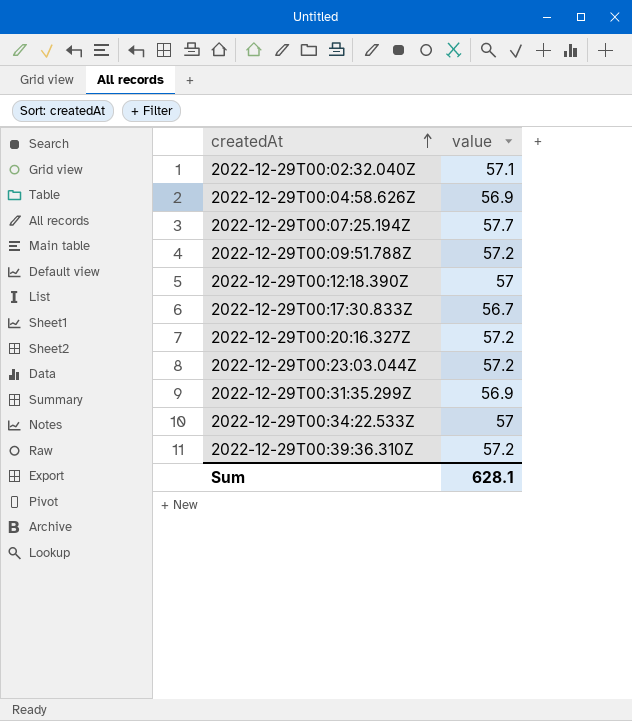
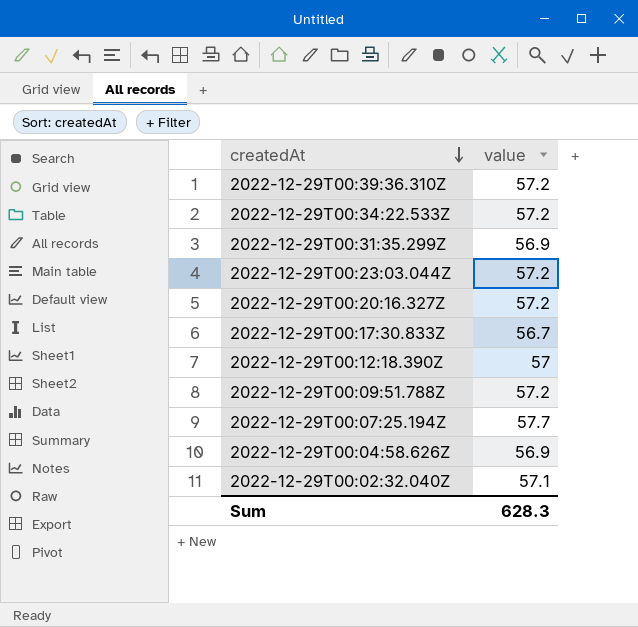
row order: createdAt ascending -> createdAt descending
2022-12-29T00:34:22.533Z | value: 57 -> 57.2
Sum | value: 628.1 -> 628.3

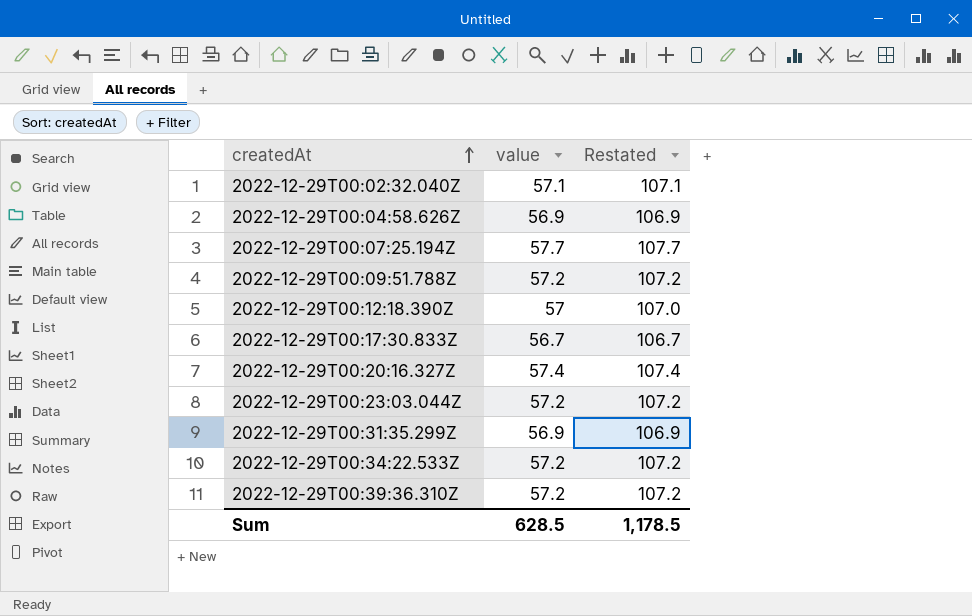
row order: createdAt descending -> createdAt ascending
column Restated | formula: none -> [value] + 50
2022-12-29T00:20:16.327Z | value: 57.2 -> 57.4
Sum | value: 628.3 -> 628.5

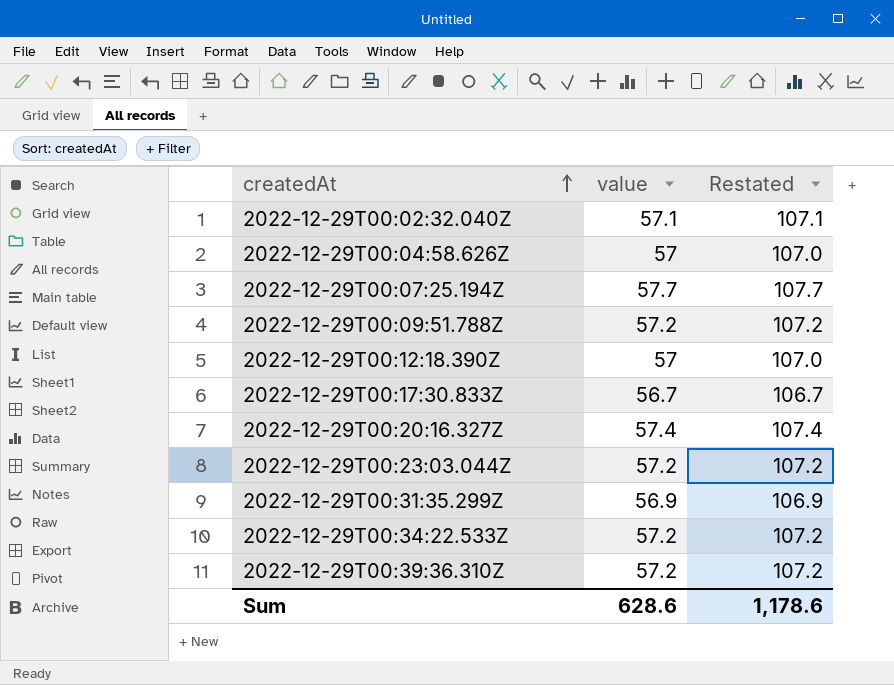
2022-12-29T00:04:58.626Z | value: 56.9 -> 57
2022-12-29T00:04:58.626Z | Restated: 106.9 -> 107.0
Sum | value: 628.5 -> 628.6
Sum | Restated: 1,178.5 -> 1,178.6

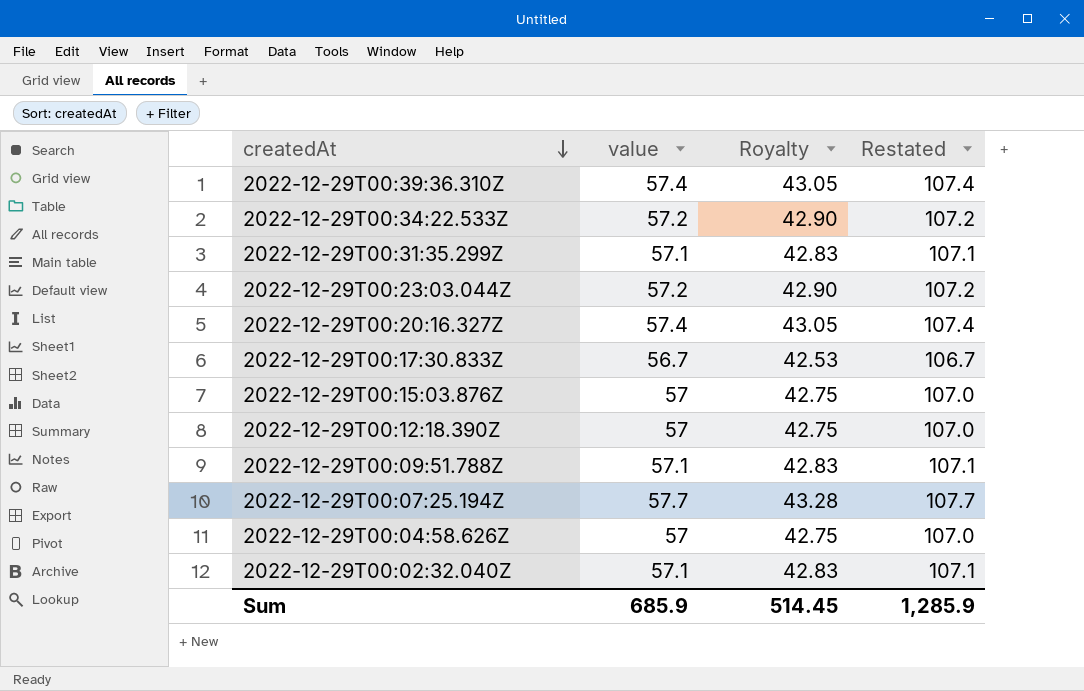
row order: createdAt ascending -> createdAt descending
column Royalty | formula: none -> [value] * 0.75
2022-12-29T00:39:36.310Z | value: 57.2 -> 57.4
2022-12-29T00:39:36.310Z | Restated: 107.2 -> 107.4
2022-12-29T00:31:35.299Z | value: 56.9 -> 57.1
2022-12-29T00:31:35.299Z | Restated: 106.9 -> 107.1
row 2022-12-29T00:15:03.876Z: none -> 57 | 42.75 | 107.0
2022-12-29T00:09:51.788Z | value: 57.2 -> 57.1
2022-12-29T00:09:51.788Z | Restated: 107.2 -> 107.1
Sum | value: 628.6 -> 685.9
Sum | Restated: 1,178.6 -> 1,285.9

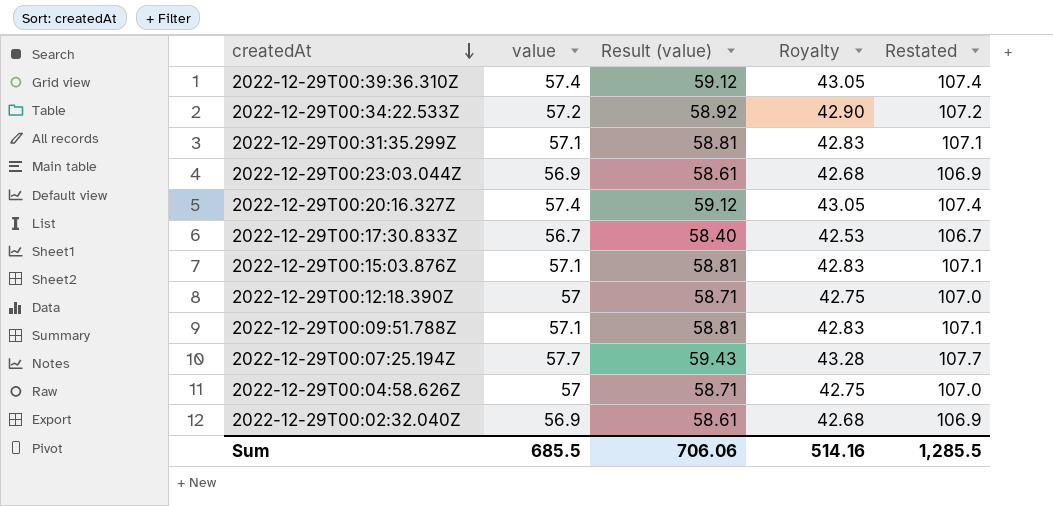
column Result (value) | formula: none -> [value] * 1.03
2022-12-29T00:23:03.044Z | value: 57.2 -> 56.9
2022-12-29T00:23:03.044Z | Royalty: 42.90 -> 42.68
2022-12-29T00:23:03.044Z | Restated: 107.2 -> 106.9
2022-12-29T00:15:03.876Z | value: 57 -> 57.1
2022-12-29T00:15:03.876Z | Royalty: 42.75 -> 42.83
2022-12-29T00:15:03.876Z | Restated: 107.0 -> 107.1
2022-12-29T00:02:32.040Z | value: 57.1 -> 56.9
2022-12-29T00:02:32.040Z | Royalty: 42.83 -> 42.68
2022-12-29T00:02:32.040Z | Restated: 107.1 -> 106.9
Sum | value: 685.9 -> 685.5
Sum | Royalty: 514.45 -> 514.16
Sum | Restated: 1,285.9 -> 1,285.5

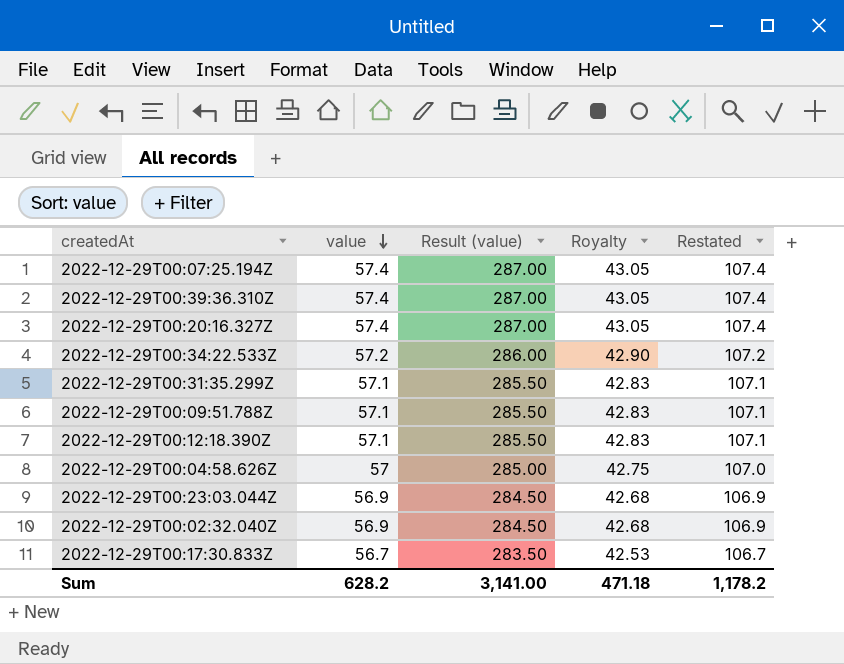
row order: createdAt descending -> value descending
column Result (value) | formula: [value] * 1.03 -> [value] * 5
row 2022-12-29T00:15:03.876Z: 57.1 | 58.81 | 42.83 | 107.1 -> none
2022-12-29T00:07:25.194Z | value: 57.7 -> 57.4
2022-12-29T00:07:25.194Z | Royalty: 43.28 -> 43.05
2022-12-29T00:07:25.194Z | Restated: 107.7 -> 107.4
2022-12-29T00:12:18.390Z | value: 57 -> 57.1
2022-12-29T00:12:18.390Z | Royalty: 42.75 -> 42.83
2022-12-29T00:12:18.390Z | Restated: 107.0 -> 107.1
Sum | value: 685.5 -> 628.2
Sum | Result (value): 706.06 -> 3,141.00
Sum | Royalty: 514.16 -> 471.18
Sum | Restated: 1,285.5 -> 1,178.2

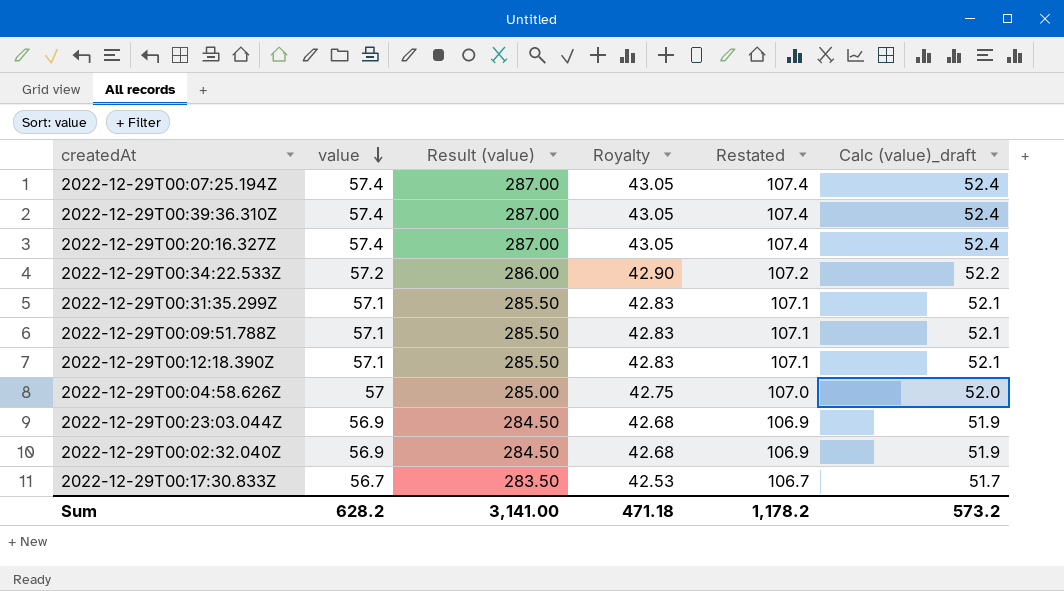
column Calc (value)_draft | formula: none -> [value] - 5

